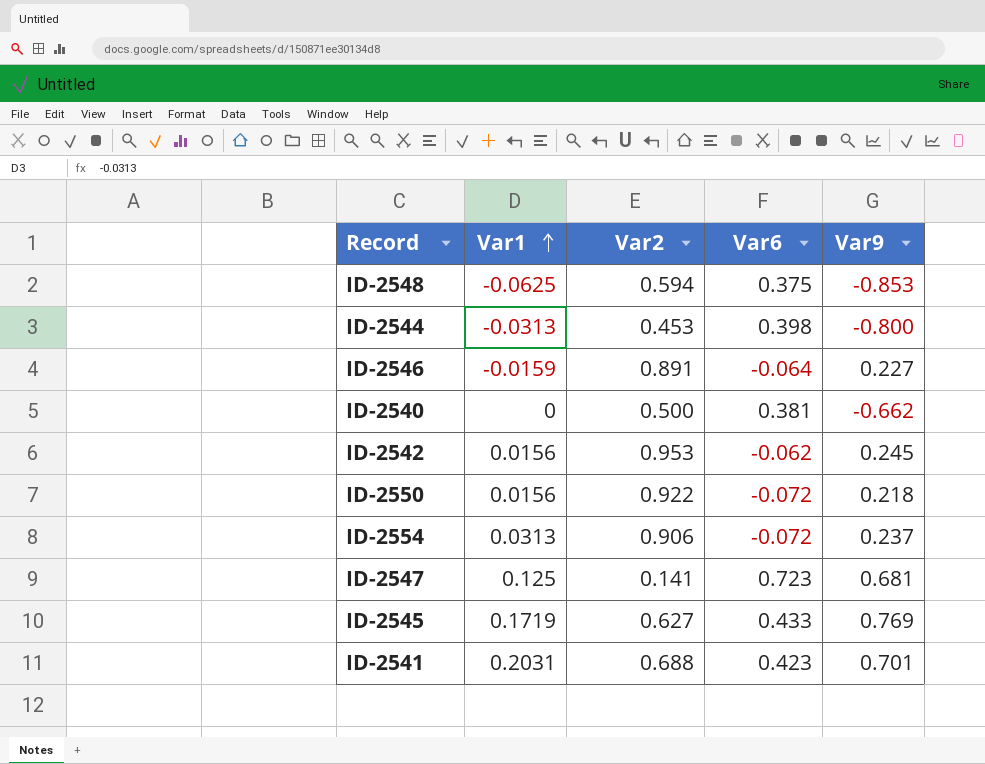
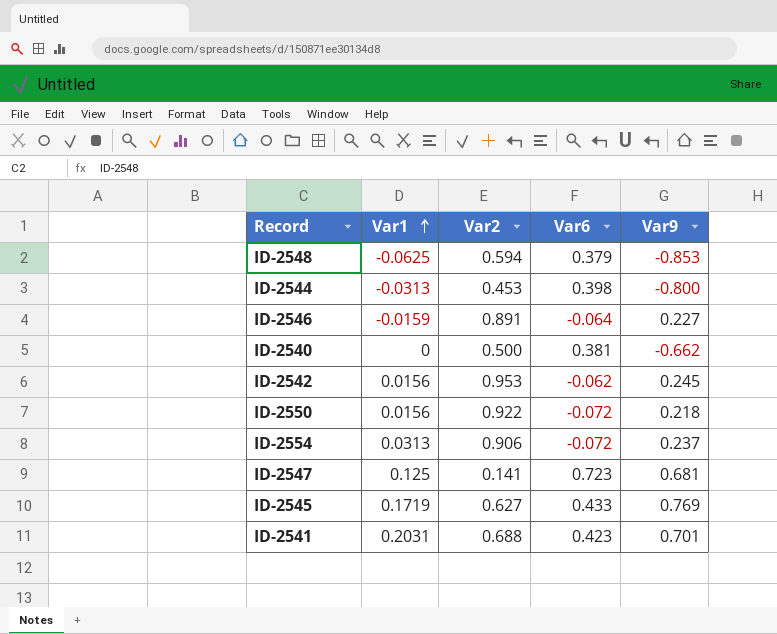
ID-2548 | Var6: 0.375 -> 0.379

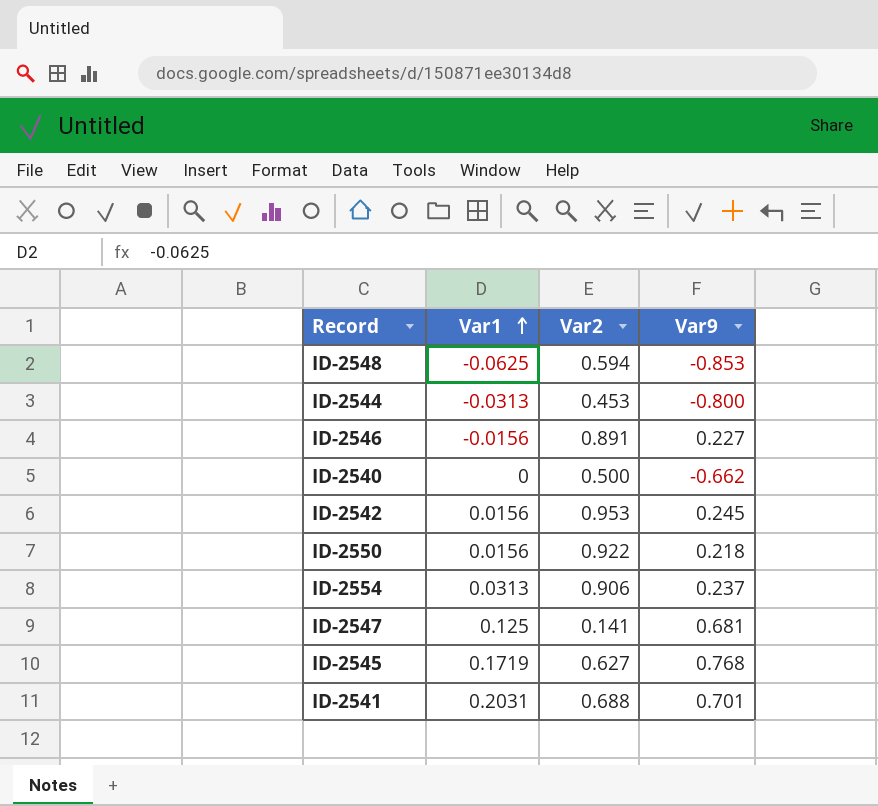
column Var6 | position: 4 -> none
ID-2546 | Var1: -0.0159 -> -0.0156
ID-2545 | Var9: 0.769 -> 0.768

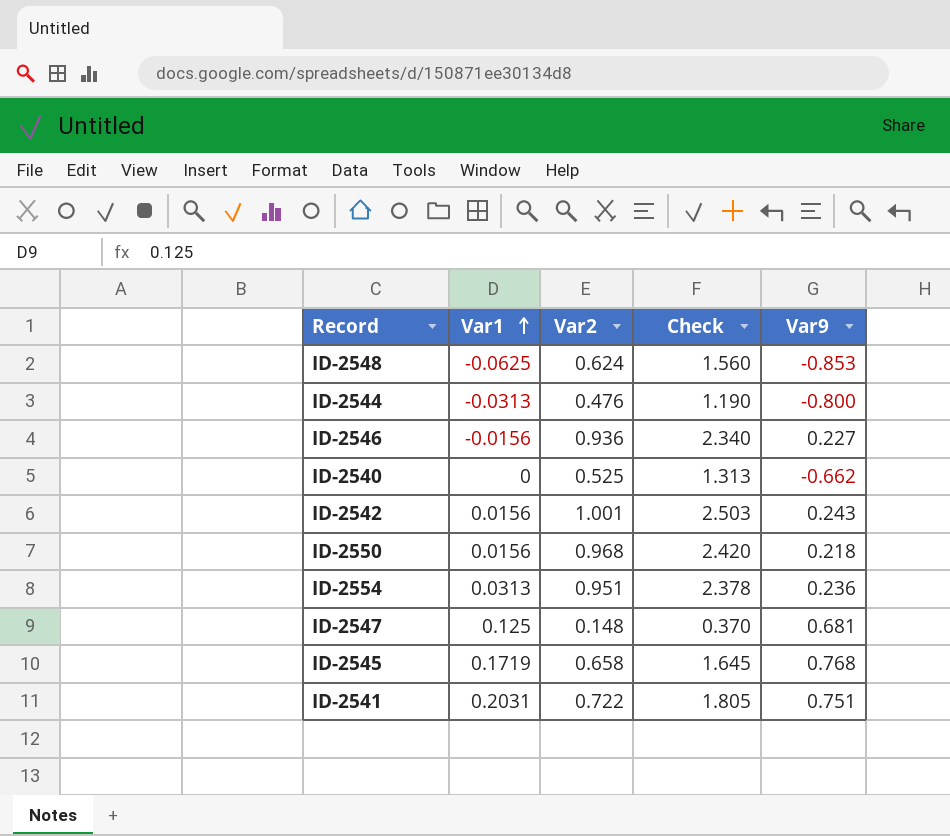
column Check | formula: none -> [Var2] * 2.5
ID-2548 | Var2: 0.594 -> 0.624
ID-2544 | Var2: 0.453 -> 0.476
ID-2546 | Var2: 0.891 -> 0.936
ID-2540 | Var2: 0.500 -> 0.525
ID-2542 | Var2: 0.953 -> 1.001
ID-2542 | Var9: 0.245 -> 0.243
ID-2550 | Var2: 0.922 -> 0.968
ID-2554 | Var2: 0.906 -> 0.951
ID-2554 | Var9: 0.237 -> 0.236
ID-2547 | Var2: 0.141 -> 0.148
ID-2545 | Var2: 0.627 -> 0.658
ID-2541 | Var2: 0.688 -> 0.722
ID-2541 | Var9: 0.701 -> 0.751

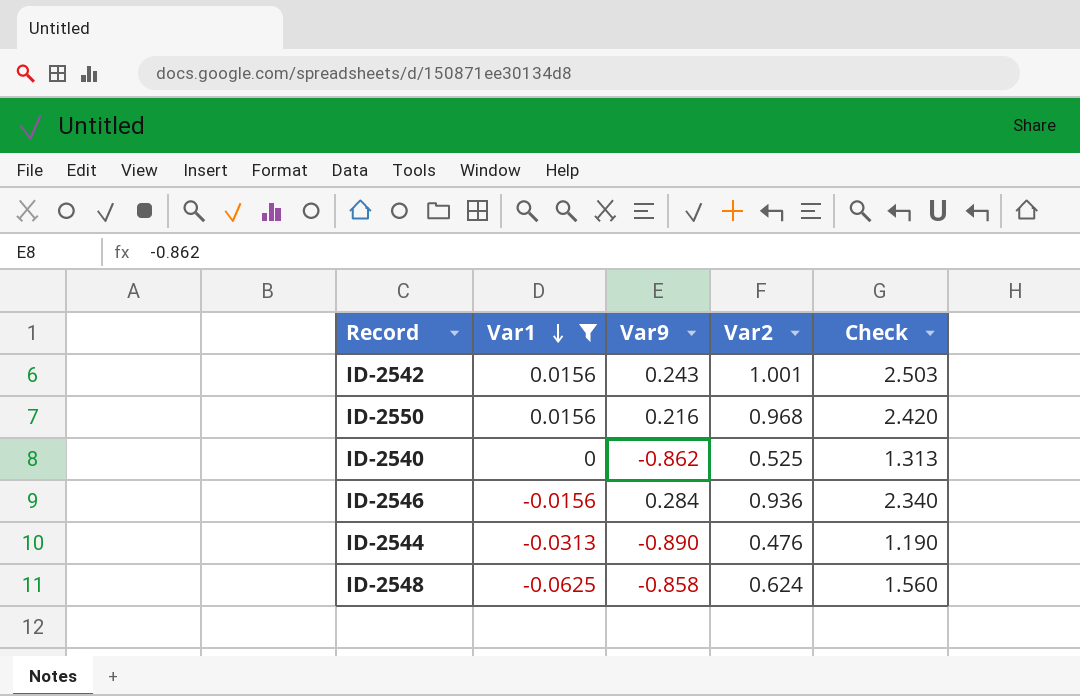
filter: none -> Var1 <= 0.0156
row order: Var1 ascending -> Var1 descending
column Var9 | position: 5 -> 3
ID-2550 | Var9: 0.218 -> 0.216
ID-2540 | Var9: -0.662 -> -0.862
ID-2546 | Var9: 0.227 -> 0.284
ID-2544 | Var9: -0.800 -> -0.890
ID-2548 | Var9: -0.853 -> -0.858

